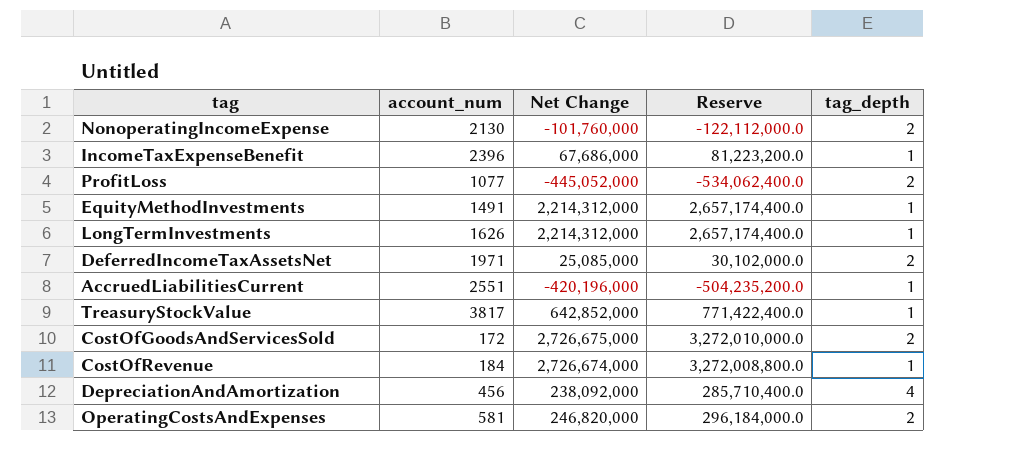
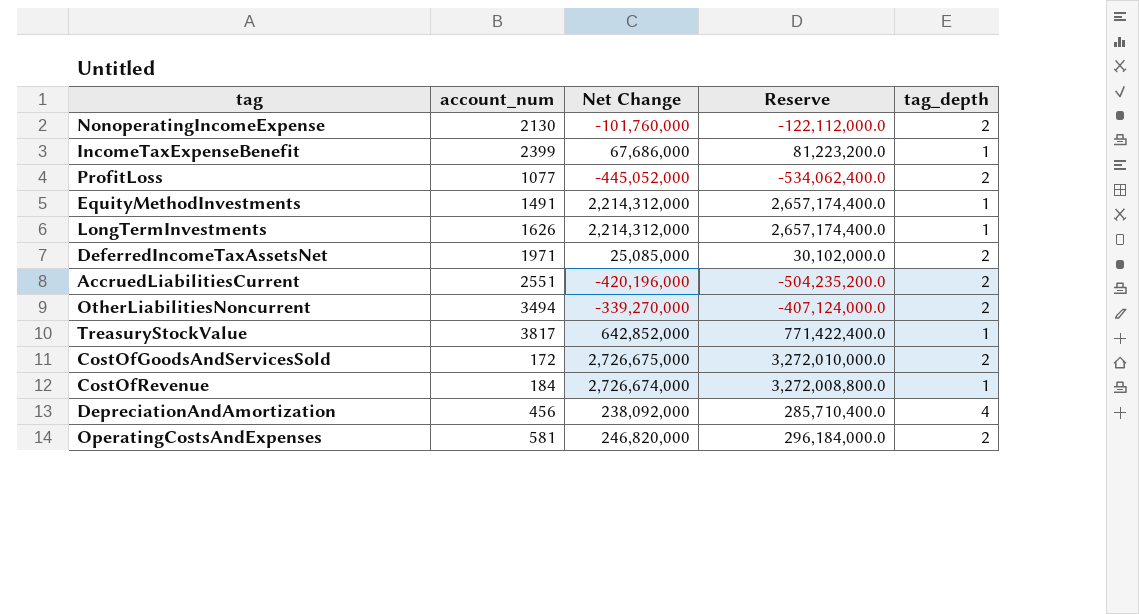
IncomeTaxExpenseBenefit | account_num: 2396 -> 2399
AccruedLiabilitiesCurrent | tag_depth: 1 -> 2
row OtherLiabilitiesNoncurrent: none -> 3494 | -339,270,000 | -407,124,000.0 | 2

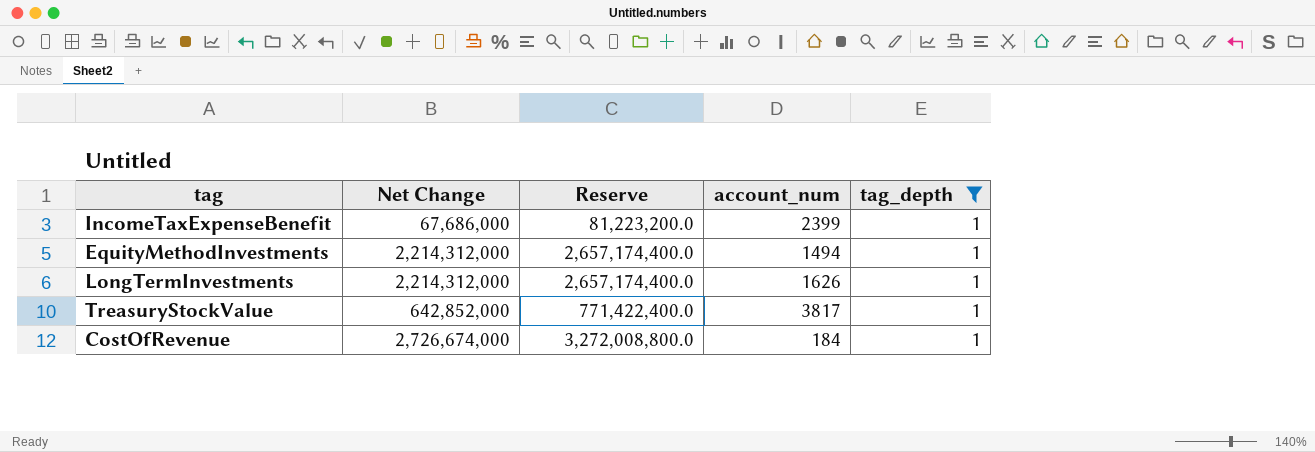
filter: none -> tag_depth = 1
column account_num | position: 2 -> 4
EquityMethodInvestments | account_num: 1491 -> 1494

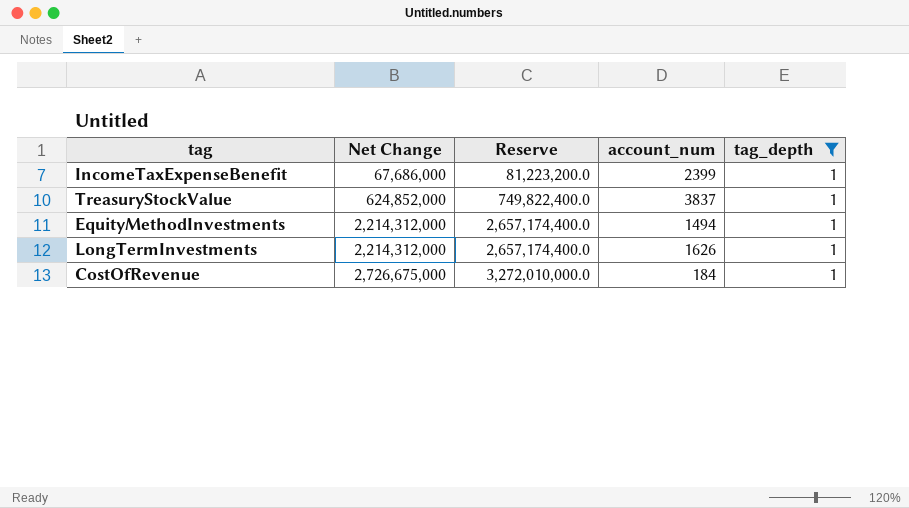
row order: none -> Net Change ascending
TreasuryStockValue | Net Change: 642,852,000 -> 624,852,000
TreasuryStockValue | Reserve: 771,422,400.0 -> 749,822,400.0
TreasuryStockValue | account_num: 3817 -> 3837
CostOfRevenue | Net Change: 2,726,674,000 -> 2,726,675,000
CostOfRevenue | Reserve: 3,272,008,800.0 -> 3,272,010,000.0

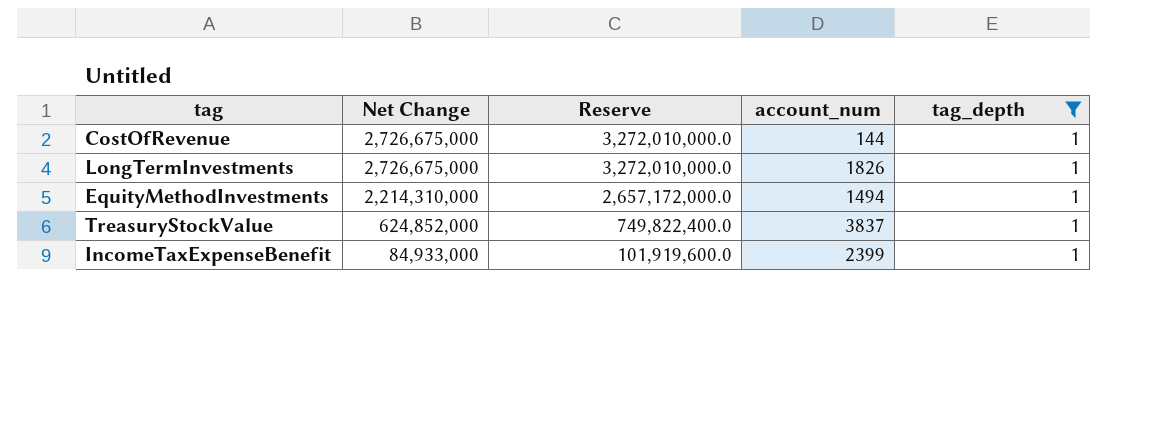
row order: Net Change ascending -> Net Change descending
CostOfRevenue | account_num: 184 -> 144
LongTermInvestments | Net Change: 2,214,312,000 -> 2,726,675,000
LongTermInvestments | Reserve: 2,657,174,400.0 -> 3,272,010,000.0
LongTermInvestments | account_num: 1626 -> 1826
EquityMethodInvestments | Net Change: 2,214,312,000 -> 2,214,310,000
EquityMethodInvestments | Reserve: 2,657,174,400.0 -> 2,657,172,000.0
IncomeTaxExpenseBenefit | Net Change: 67,686,000 -> 84,933,000
IncomeTaxExpenseBenefit | Reserve: 81,223,200.0 -> 101,919,600.0

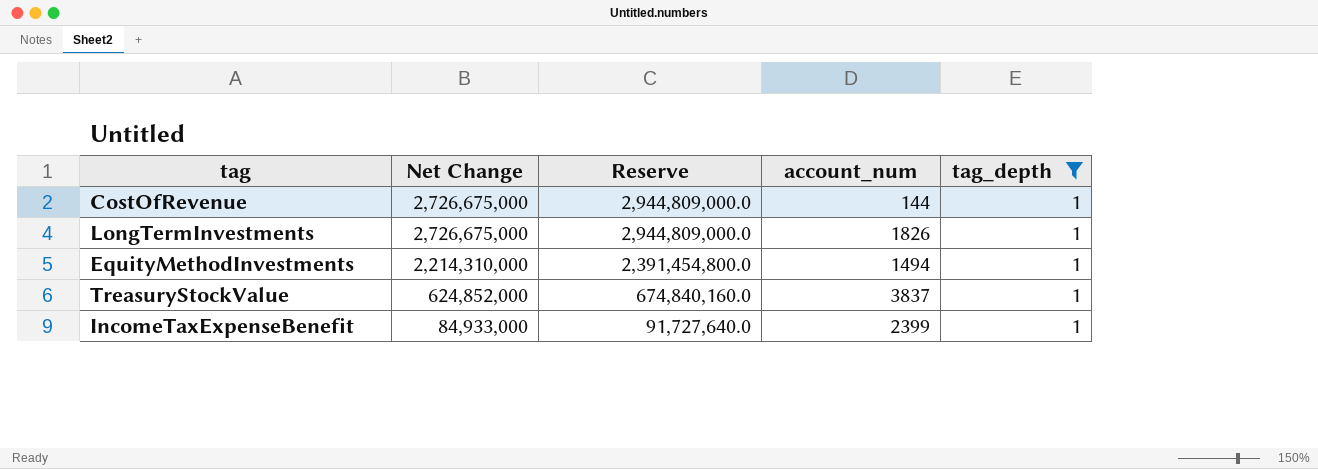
column Reserve | formula: [Net Change] * 1.2 -> [Net Change] * 1.08

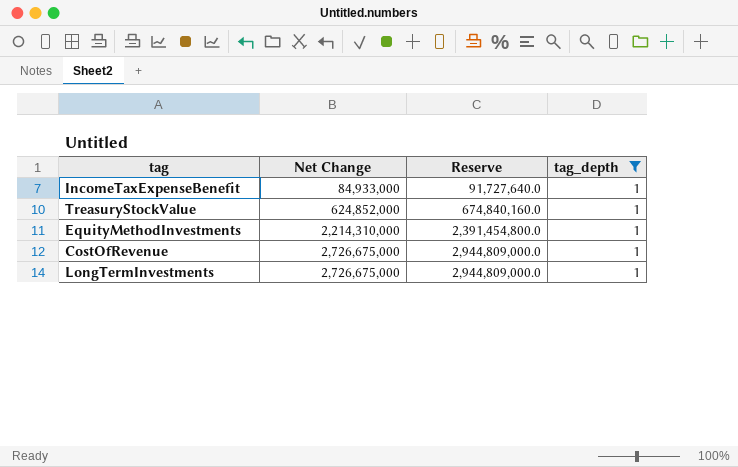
row order: Net Change descending -> Net Change ascending
column account_num | position: 4 -> none

